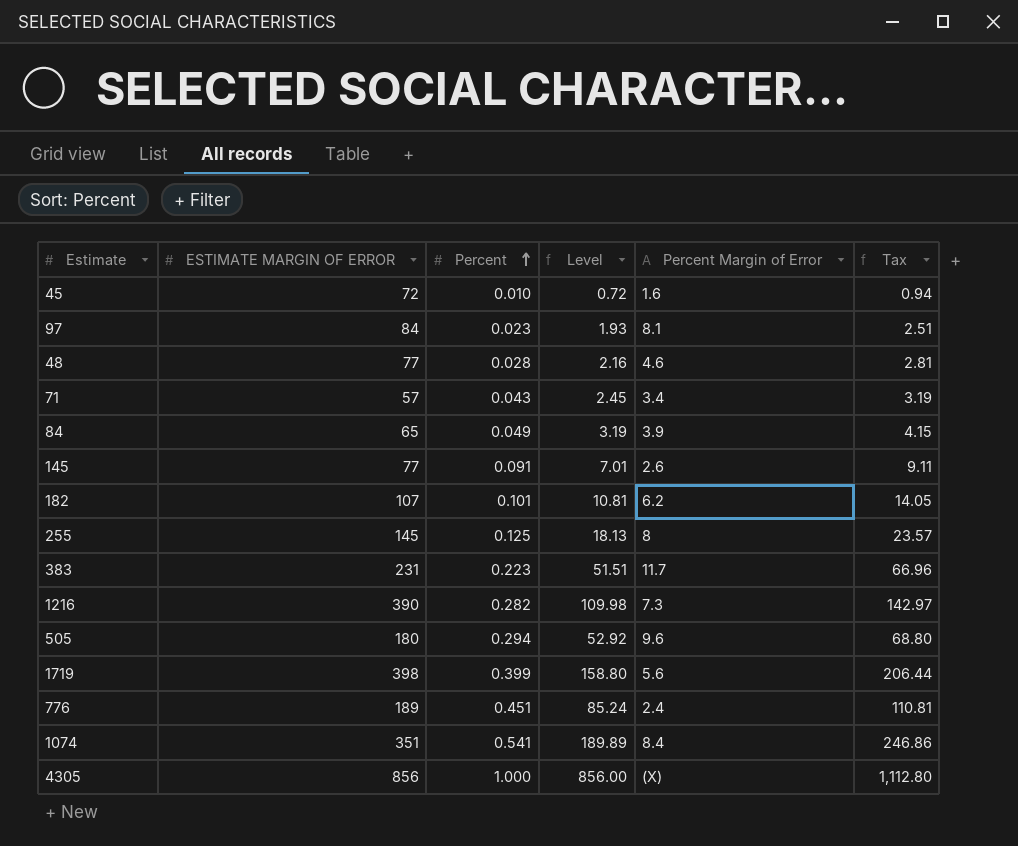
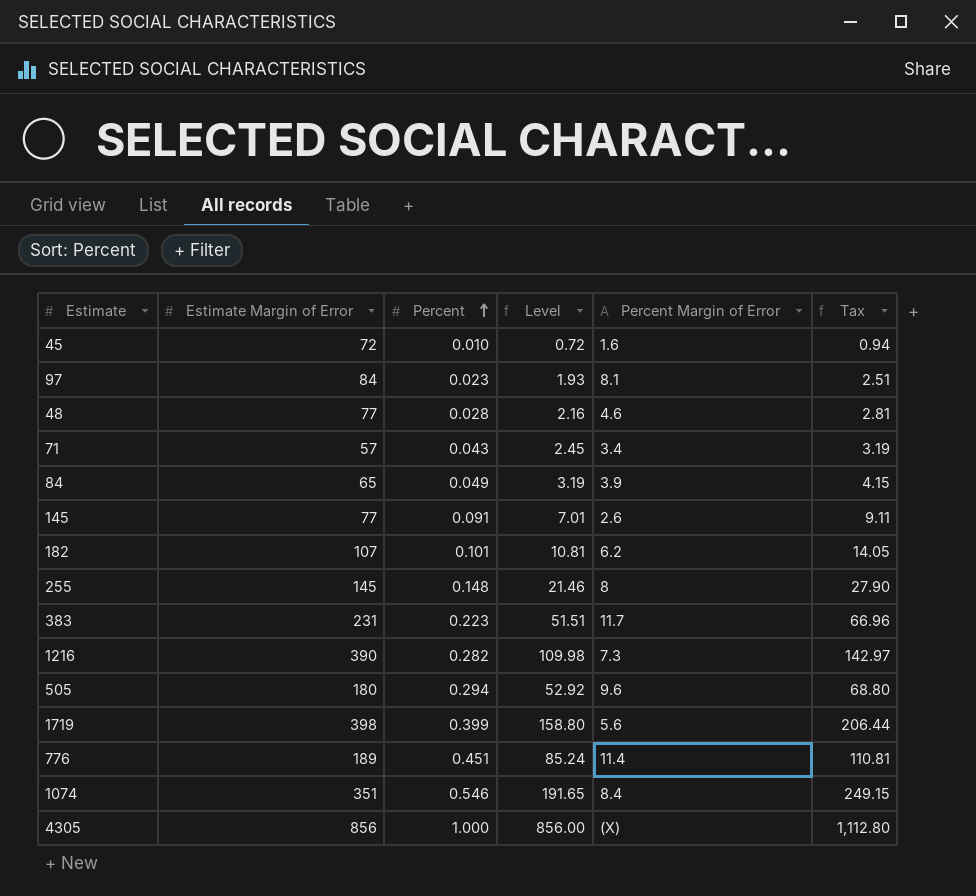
column name: ESTIMATE MARGIN OF ERROR -> Estimate Margin of Error
255 | Percent: 0.125 -> 0.148
255 | Level: 18.13 -> 21.46
255 | Tax: 23.57 -> 27.90
776 | Percent Margin of Error: 2.4 -> 11.4
1074 | Percent: 0.541 -> 0.546
1074 | Level: 189.89 -> 191.65
1074 | Tax: 246.86 -> 249.15

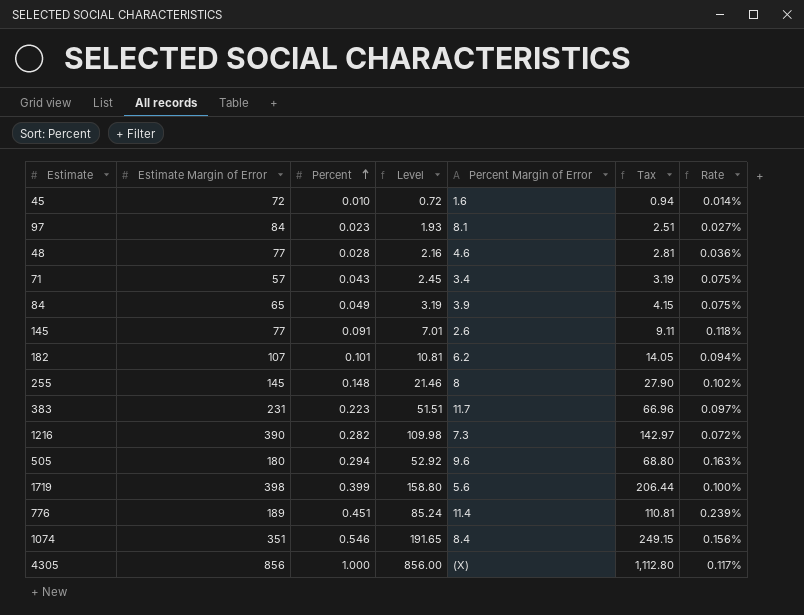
column Rate | formula: none -> [Percent] / [Estimate Margin of Error]

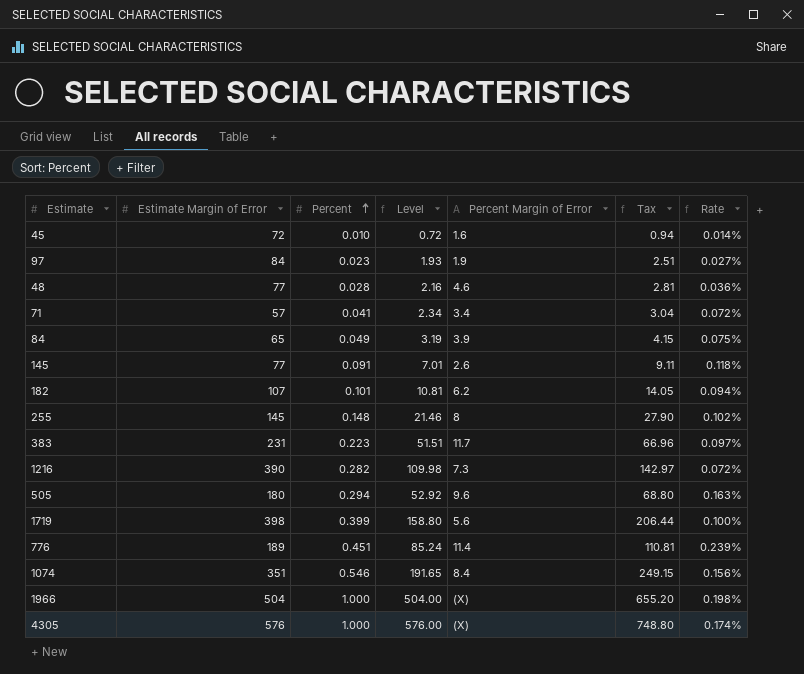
97 | Percent Margin of Error: 8.1 -> 1.9
71 | Percent: 0.043 -> 0.041
71 | Level: 2.45 -> 2.34
71 | Tax: 3.19 -> 3.04
71 | Rate: 0.075% -> 0.072%
row 1966: none -> 504 | 1.000 | 504.00 | (X) | 655.20 | 0.198%
4305 | Estimate Margin of Error: 856 -> 576
4305 | Level: 856.00 -> 576.00
4305 | Tax: 1,112.80 -> 748.80
4305 | Rate: 0.117% -> 0.174%

